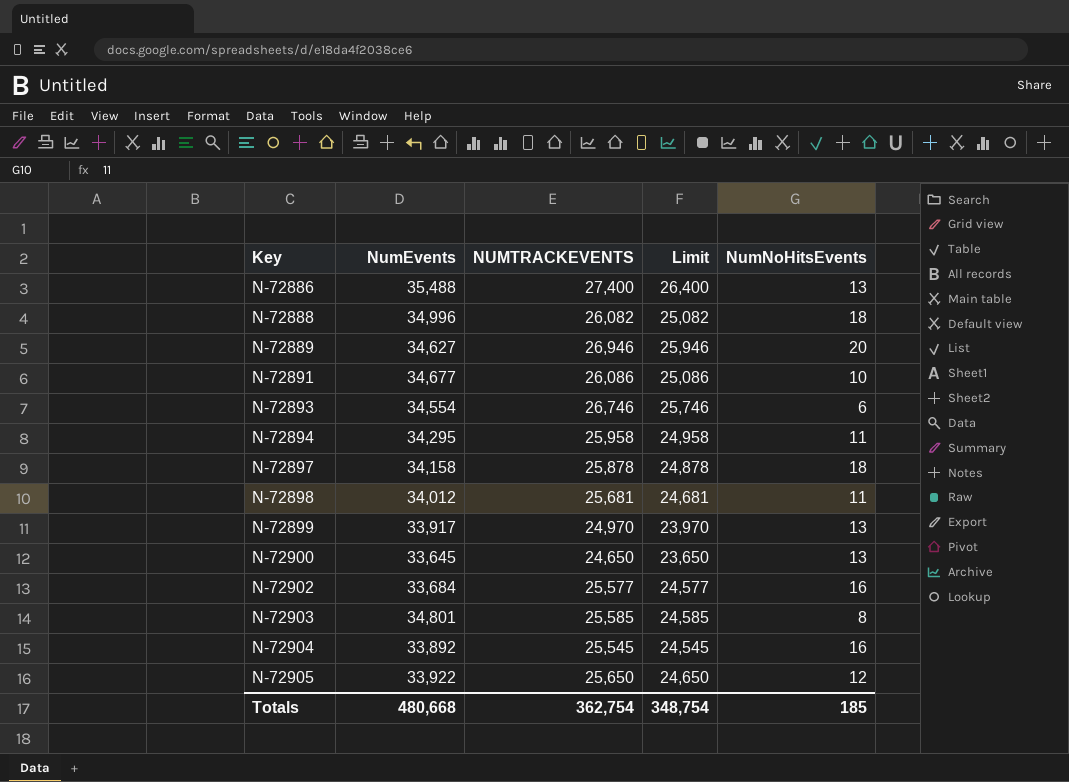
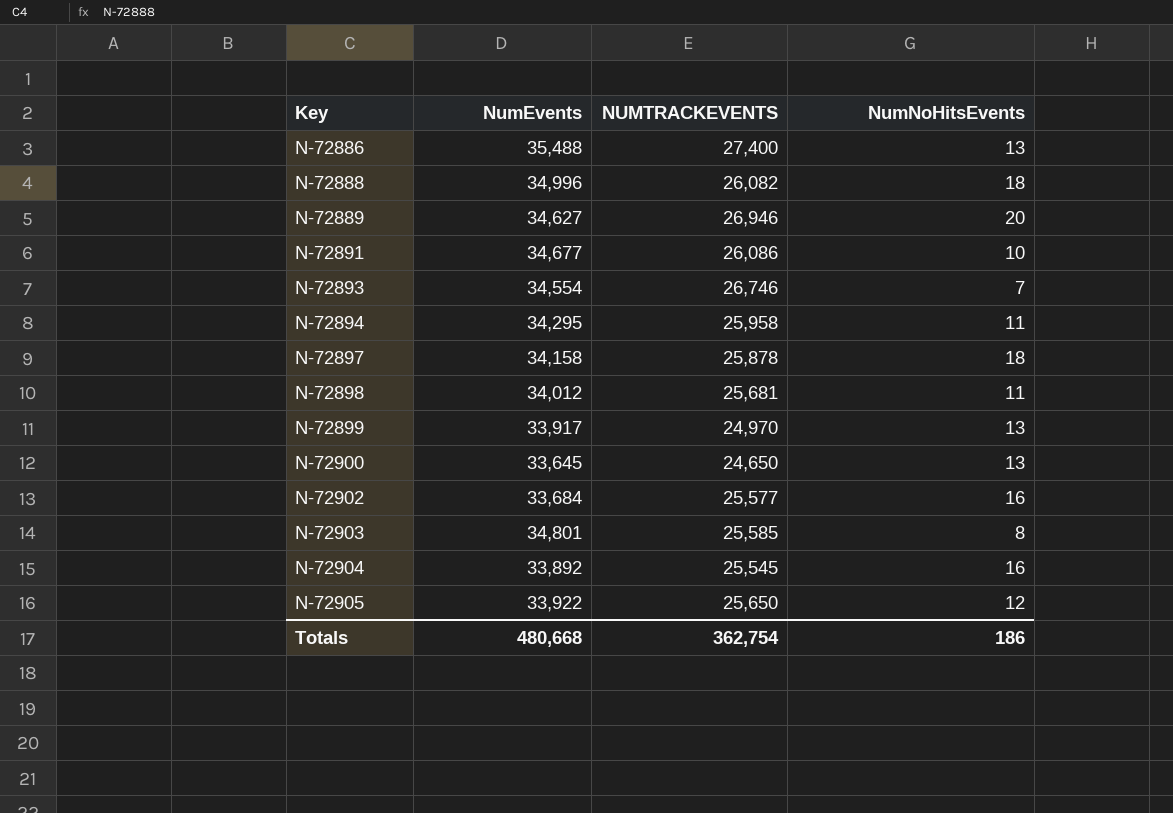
column Limit | formula: [NUMTRACKEVENTS] - 1000 -> none
N-72893 | NumNoHitsEvents: 6 -> 7
Totals | NumNoHitsEvents: 185 -> 186

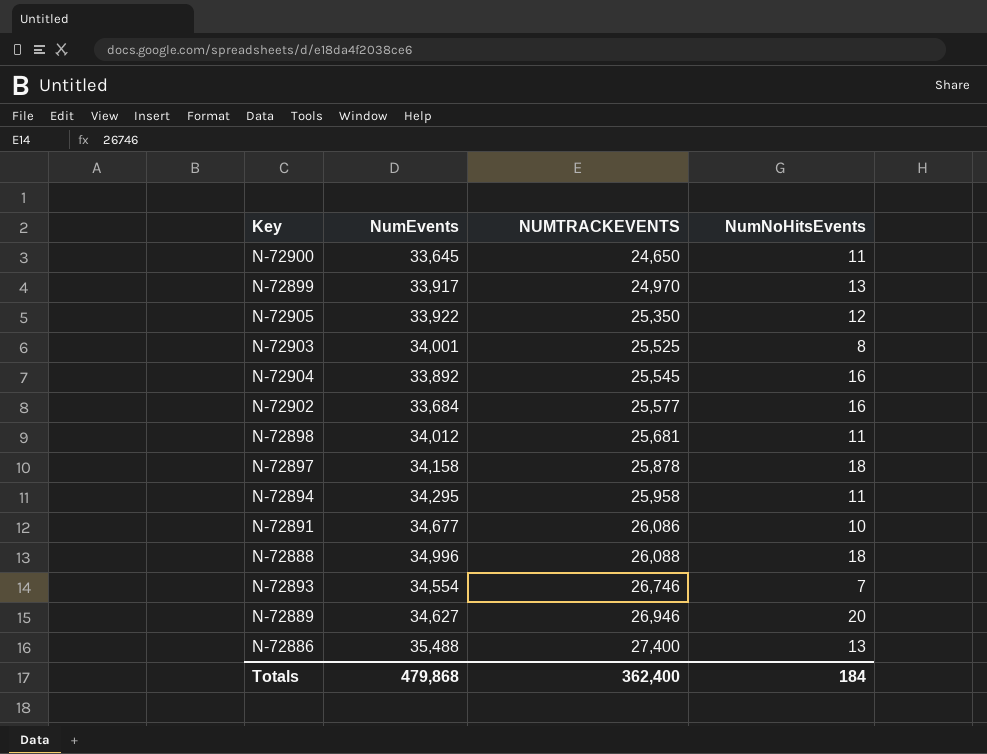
row order: Key ascending -> NUMTRACKEVENTS ascending
N-72900 | NumNoHitsEvents: 13 -> 11
N-72905 | NUMTRACKEVENTS: 25,650 -> 25,350
N-72903 | NumEvents: 34,801 -> 34,001
N-72903 | NUMTRACKEVENTS: 25,585 -> 25,525
N-72888 | NUMTRACKEVENTS: 26,082 -> 26,088
Totals | NumEvents: 480,668 -> 479,868
Totals | NUMTRACKEVENTS: 362,754 -> 362,400
Totals | NumNoHitsEvents: 186 -> 184

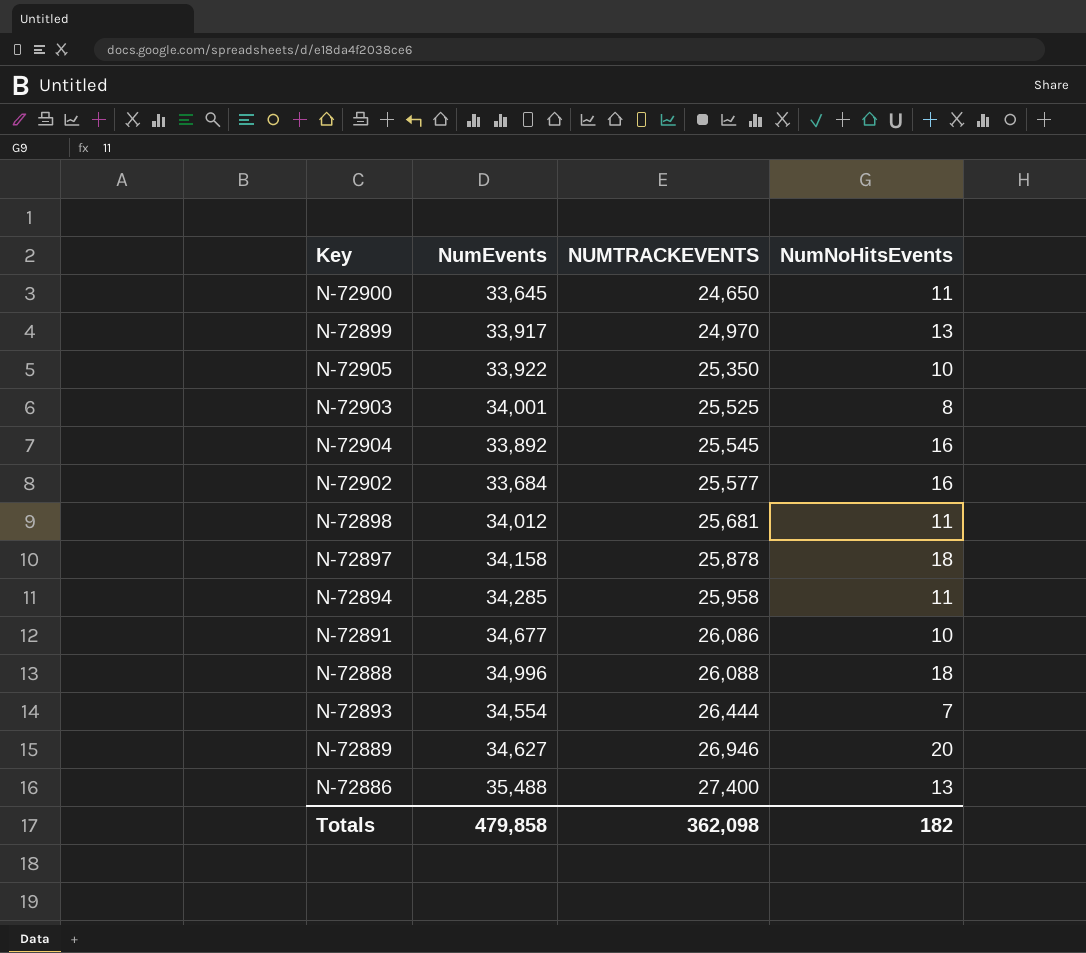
N-72905 | NumNoHitsEvents: 12 -> 10
N-72894 | NumEvents: 34,295 -> 34,285
N-72893 | NUMTRACKEVENTS: 26,746 -> 26,444
Totals | NumEvents: 479,868 -> 479,858
Totals | NUMTRACKEVENTS: 362,400 -> 362,098
Totals | NumNoHitsEvents: 184 -> 182

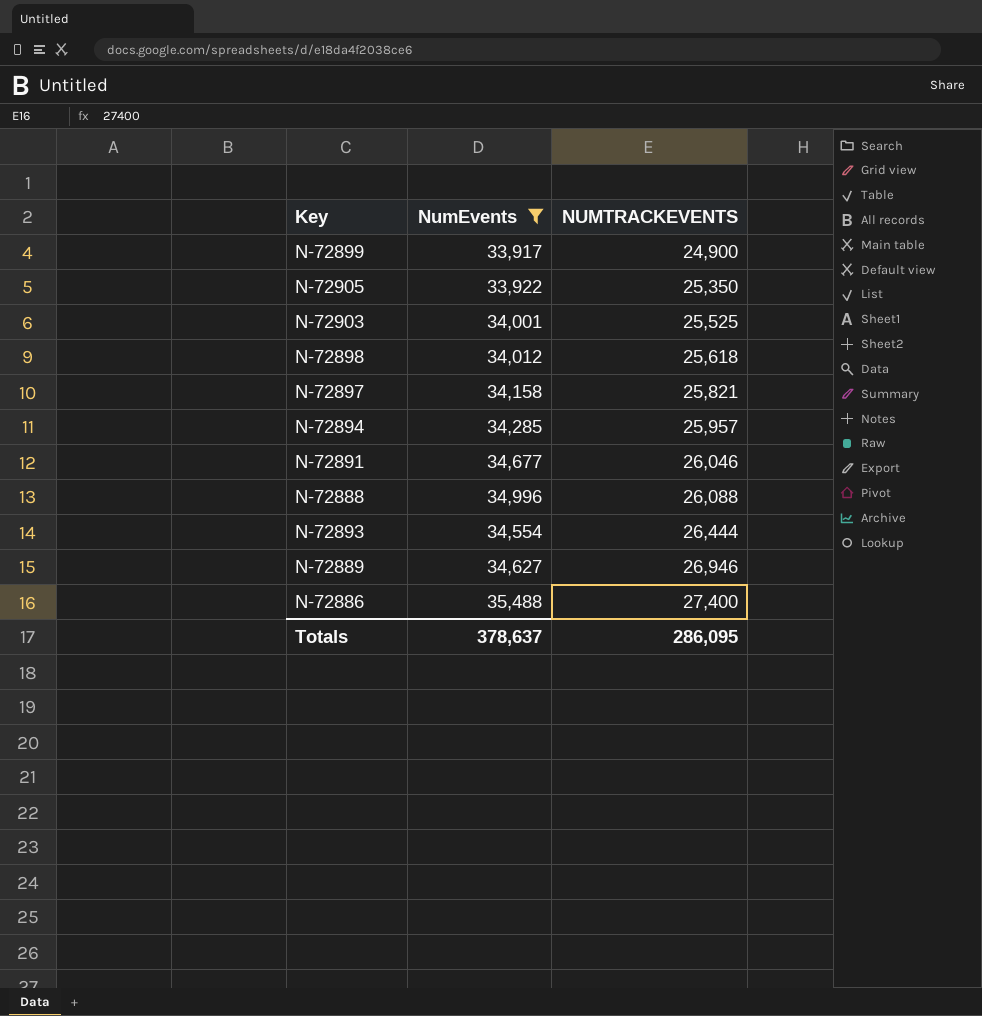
filter: none -> NumEvents >= 33,917
column NumNoHitsEvents | position: 4 -> none
N-72899 | NUMTRACKEVENTS: 24,970 -> 24,900
N-72898 | NUMTRACKEVENTS: 25,681 -> 25,618
N-72897 | NUMTRACKEVENTS: 25,878 -> 25,821
N-72894 | NUMTRACKEVENTS: 25,958 -> 25,957
N-72891 | NUMTRACKEVENTS: 26,086 -> 26,046
Totals | NumEvents: 479,858 -> 378,637
Totals | NUMTRACKEVENTS: 362,098 -> 286,095

